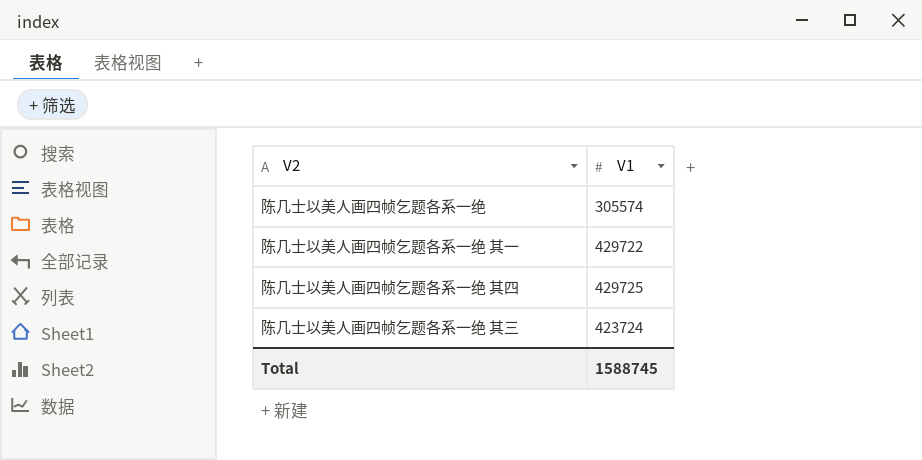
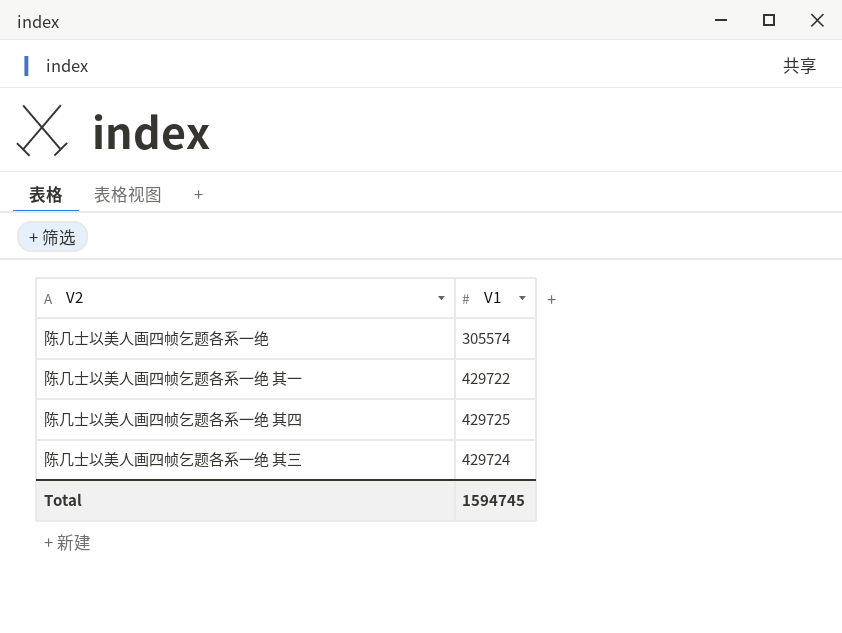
陈几士以美人画四帧乞题各系一绝 其三 | V1: 423724 -> 429724
Total | V1: 1588745 -> 1594745

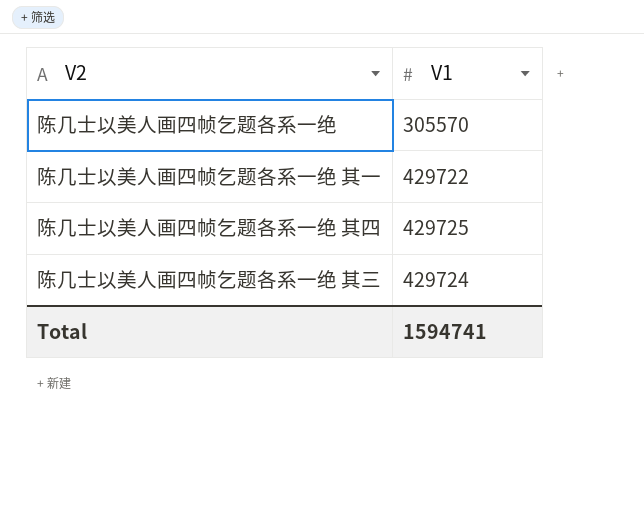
陈几士以美人画四帧乞题各系一绝 | V1: 305574 -> 305570
Total | V1: 1594745 -> 1594741

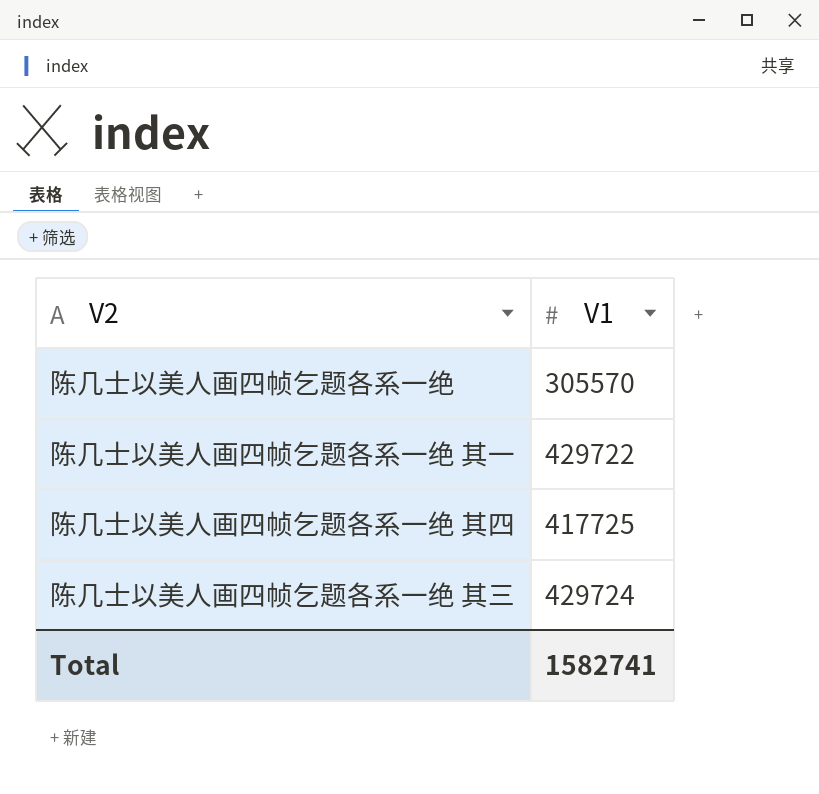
陈几士以美人画四帧乞题各系一绝 其四 | V1: 429725 -> 417725
Total | V1: 1594741 -> 1582741

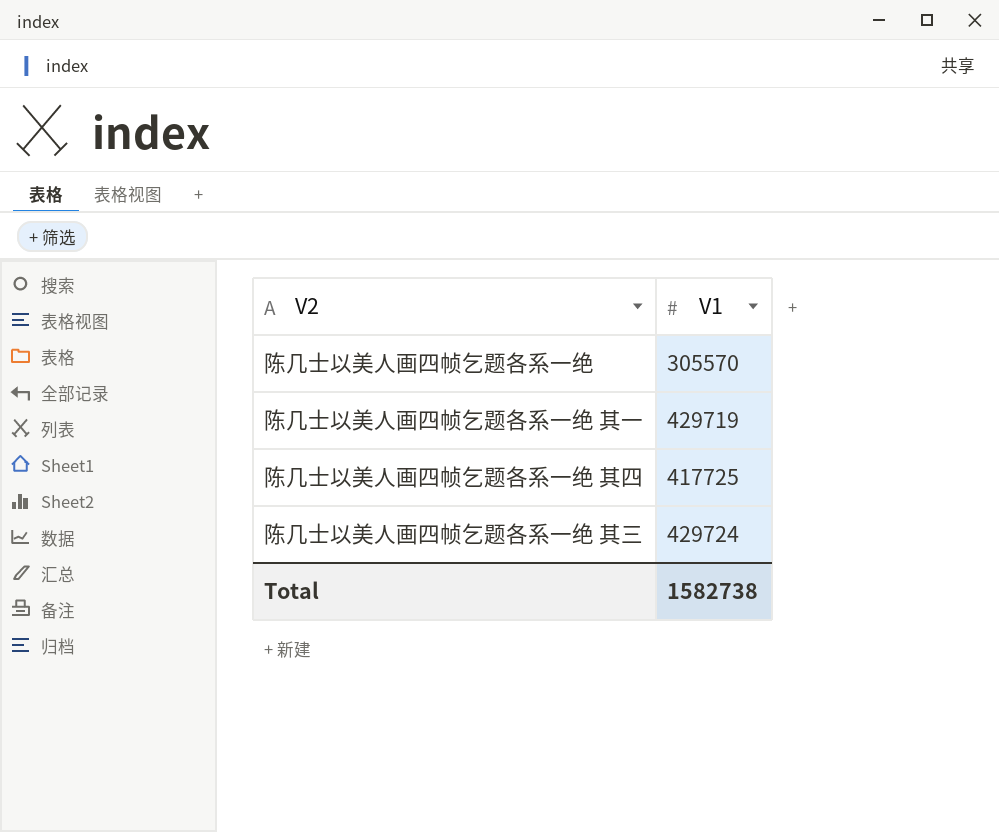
陈几士以美人画四帧乞题各系一绝 其一 | V1: 429722 -> 429719
Total | V1: 1582741 -> 1582738

